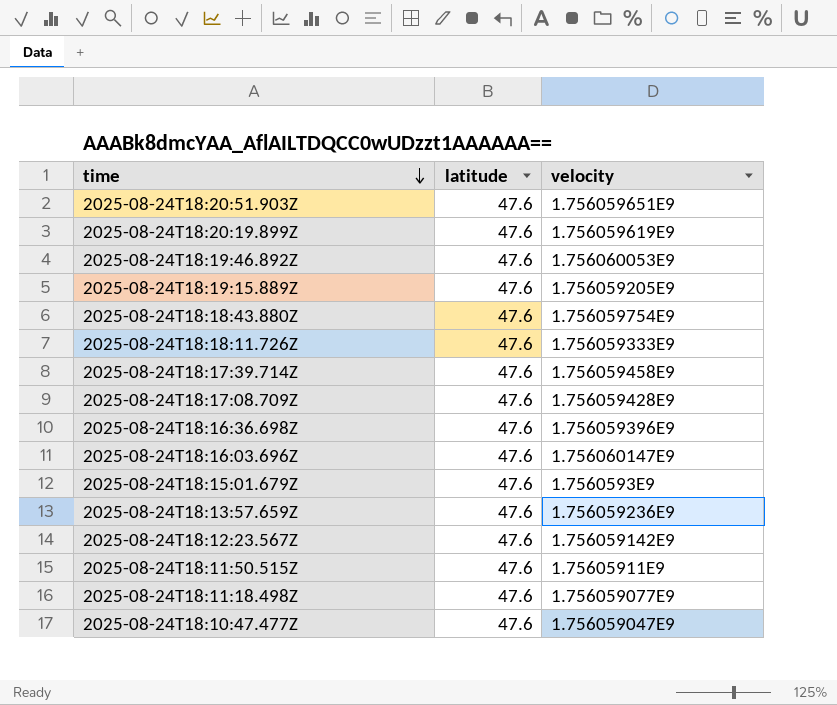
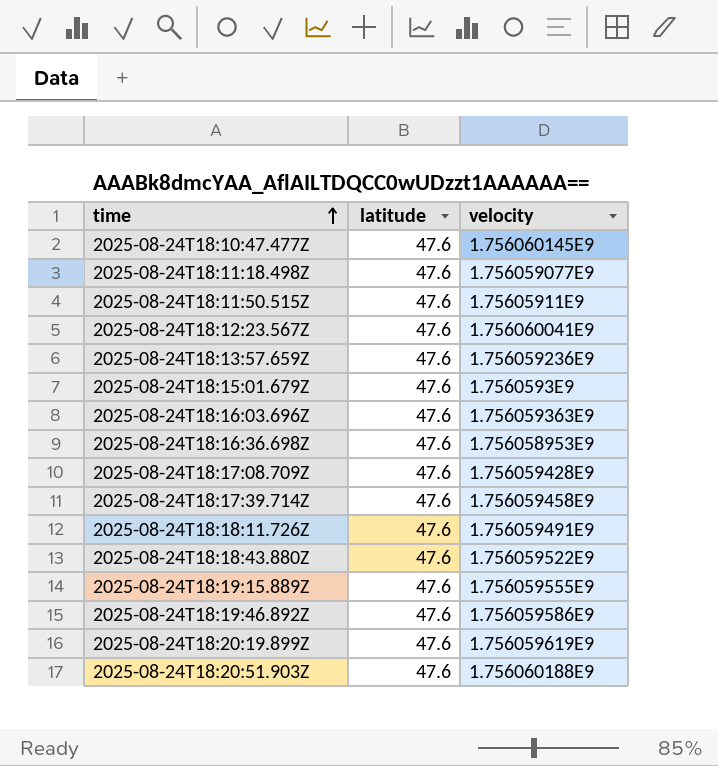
row order: time descending -> time ascending
2025-08-24T18:10:47.477Z | velocity: 1.756059047E9 -> 1.756060145E9
2025-08-24T18:12:23.567Z | velocity: 1.756059142E9 -> 1.756060041E9
2025-08-24T18:16:03.696Z | velocity: 1.756060147E9 -> 1.756059363E9
2025-08-24T18:16:36.698Z | velocity: 1.756059396E9 -> 1.756058953E9
2025-08-24T18:18:11.726Z | velocity: 1.756059333E9 -> 1.756059491E9
2025-08-24T18:18:43.880Z | velocity: 1.756059754E9 -> 1.756059522E9
2025-08-24T18:19:15.889Z | velocity: 1.756059205E9 -> 1.756059555E9
2025-08-24T18:19:46.892Z | velocity: 1.756060053E9 -> 1.756059586E9
2025-08-24T18:20:51.903Z | velocity: 1.756059651E9 -> 1.756060188E9

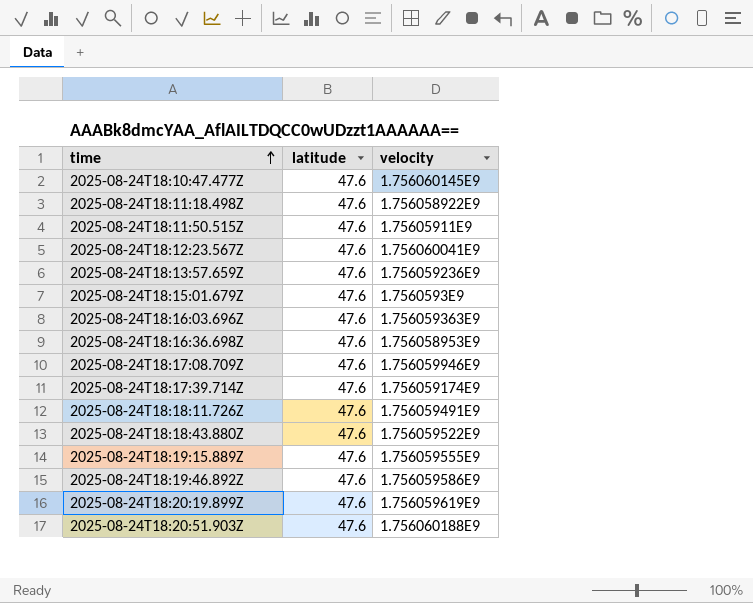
2025-08-24T18:11:18.498Z | velocity: 1.756059077E9 -> 1.756058922E9
2025-08-24T18:17:08.709Z | velocity: 1.756059428E9 -> 1.756059946E9
2025-08-24T18:17:39.714Z | velocity: 1.756059458E9 -> 1.756059174E9

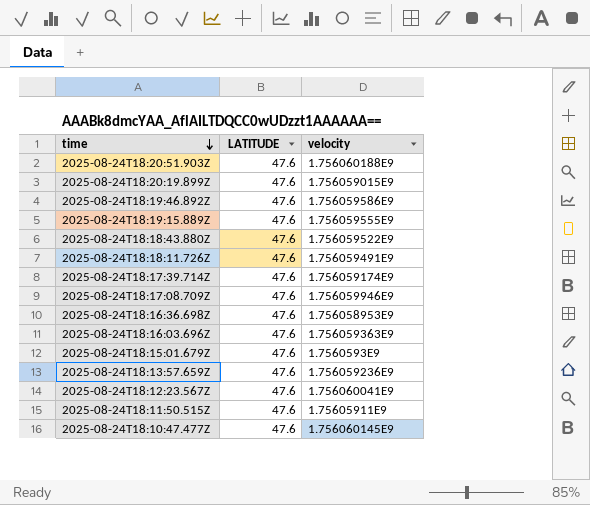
row order: time ascending -> time descending
column name: latitude -> LATITUDE
row 2025-08-24T18:11:18.498Z: 47.6 | 1.756058922E9 -> none
2025-08-24T18:20:19.899Z | velocity: 1.756059619E9 -> 1.756059015E9

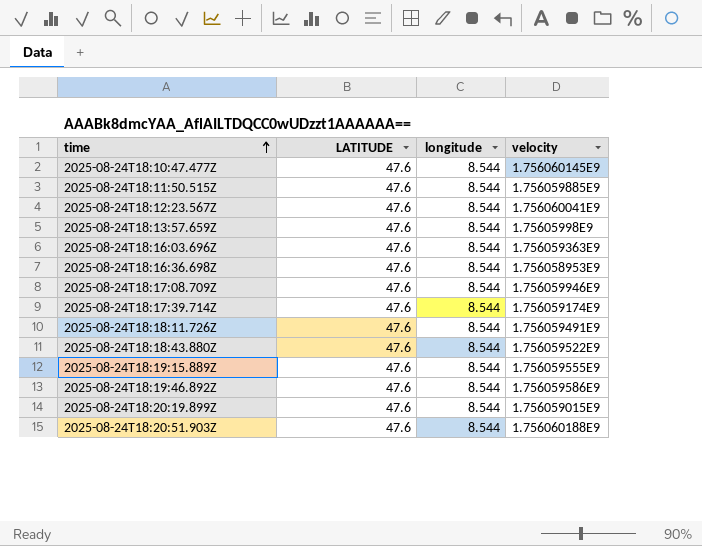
row order: time descending -> time ascending
column longitude | position: none -> 3
row 2025-08-24T18:15:01.679Z: 47.6 | 1.7560593E9 -> none
2025-08-24T18:11:50.515Z | velocity: 1.75605911E9 -> 1.756059885E9
2025-08-24T18:13:57.659Z | velocity: 1.756059236E9 -> 1.75605998E9

